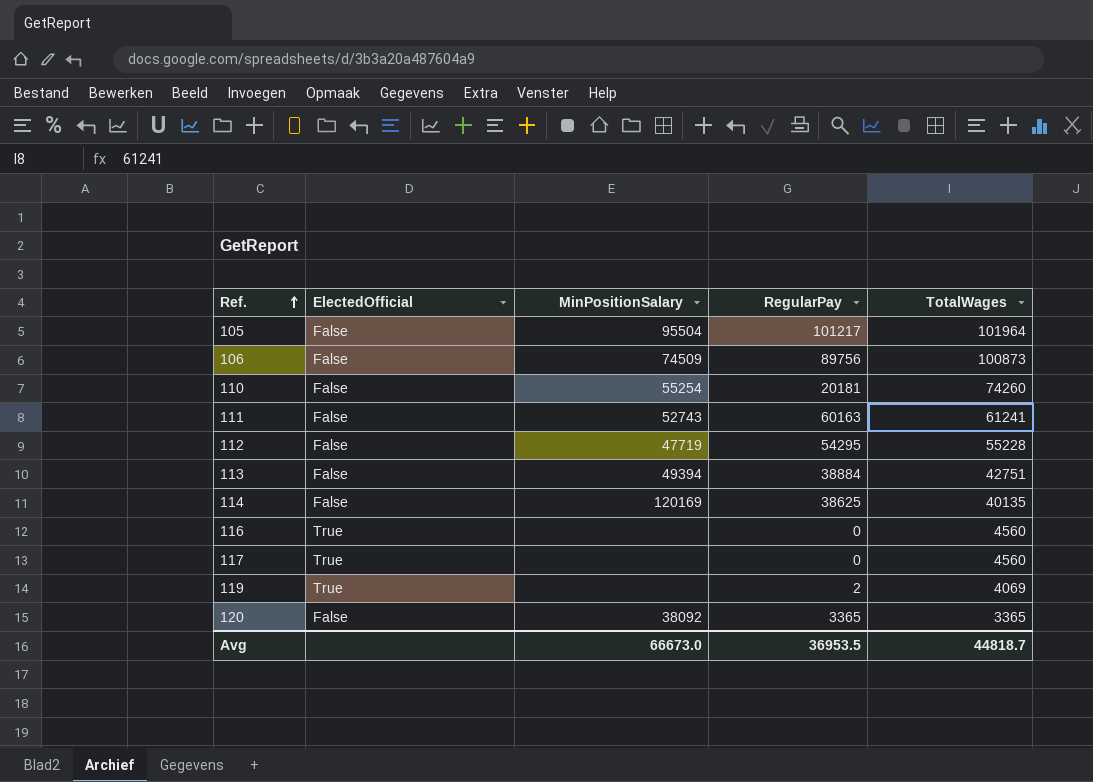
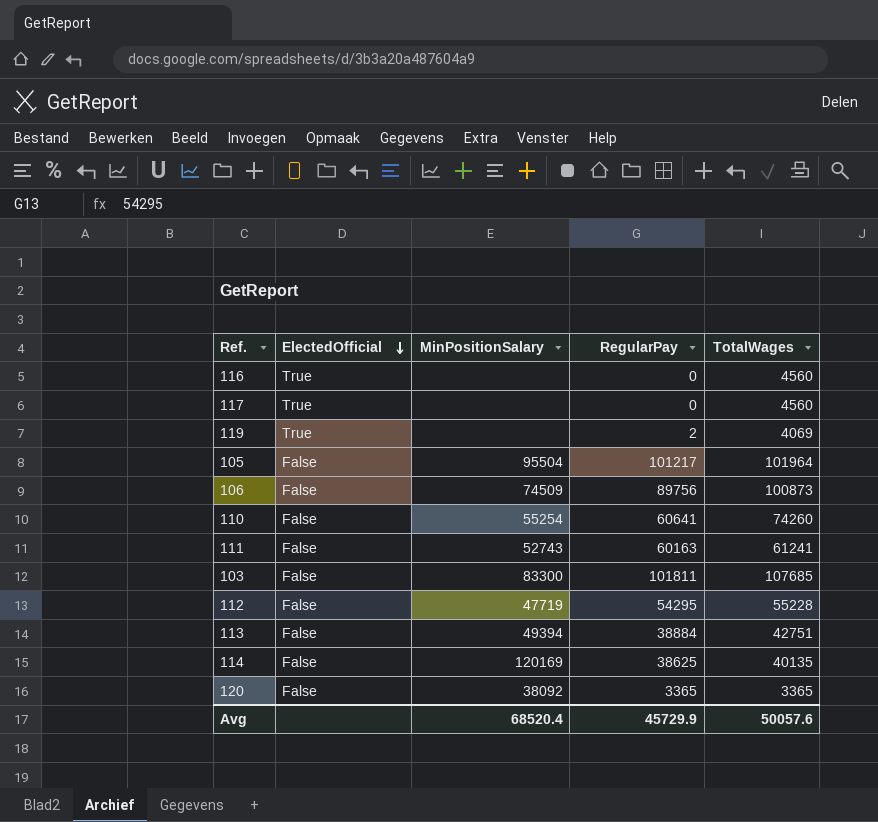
row order: Ref. ascending -> ElectedOfficial descending
110 | RegularPay: 20181 -> 60641
row 103: none -> False | 83300 | 101811 | 107685
Avg | MinPositionSalary: 66673.0 -> 68520.4
Avg | RegularPay: 36953.5 -> 45729.9
Avg | TotalWages: 44818.7 -> 50057.6

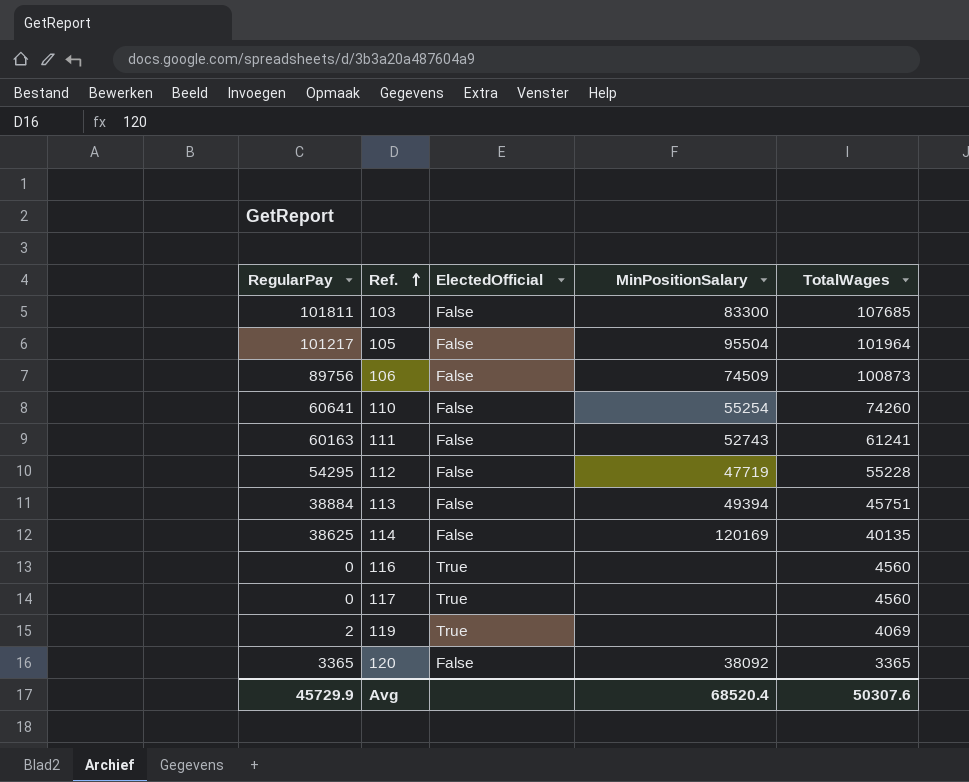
row order: ElectedOfficial descending -> Ref. ascending
column RegularPay | position: 4 -> 1
113 | TotalWages: 42751 -> 45751
Avg | TotalWages: 50057.6 -> 50307.6

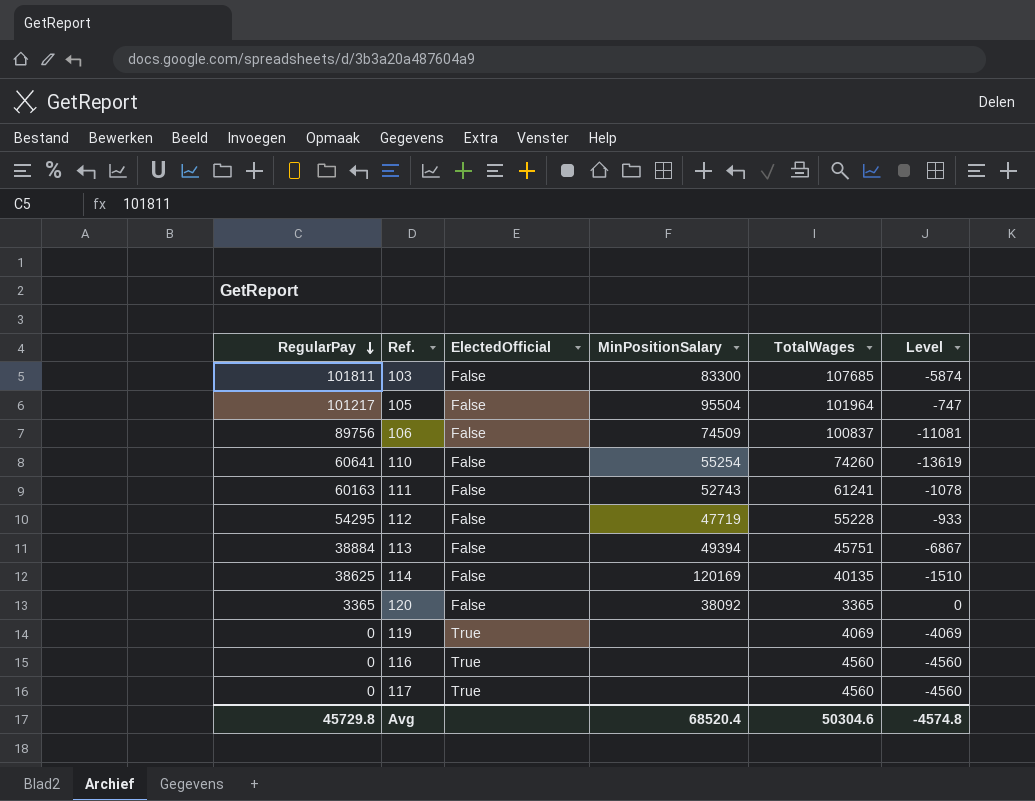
row order: Ref. ascending -> RegularPay descending
column Level | formula: none -> [RegularPay] - [TotalWages]
106 | TotalWages: 100873 -> 100837
119 | RegularPay: 2 -> 0
Avg | RegularPay: 45729.9 -> 45729.8
Avg | TotalWages: 50307.6 -> 50304.6

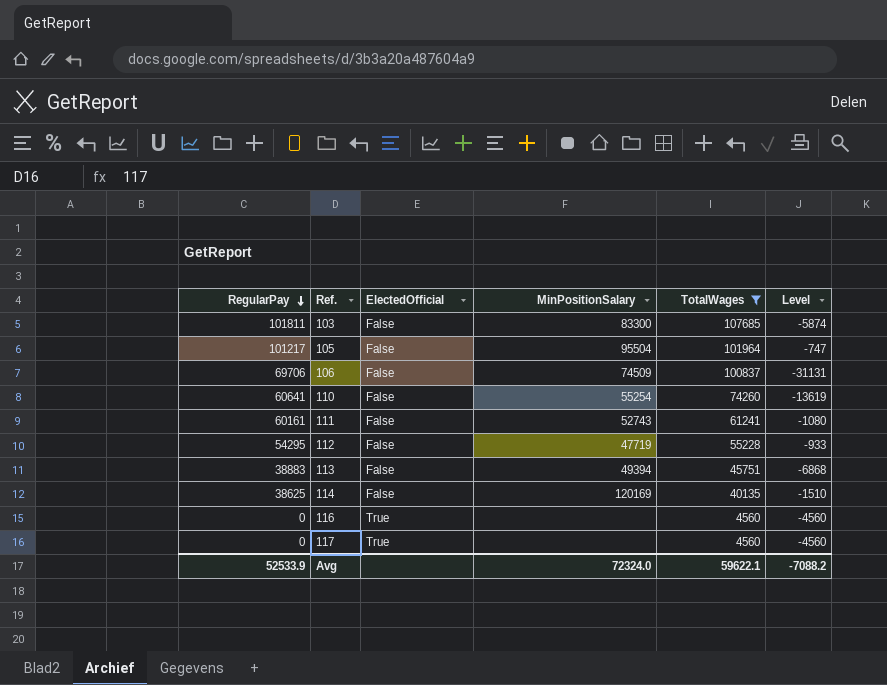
filter: none -> TotalWages >= 4560
106 | RegularPay: 89756 -> 69706
106 | Level: -11081 -> -31131
111 | RegularPay: 60163 -> 60161
111 | Level: -1078 -> -1080
113 | RegularPay: 38884 -> 38883
113 | Level: -6867 -> -6868
Avg | RegularPay: 45729.8 -> 52533.9
Avg | MinPositionSalary: 68520.4 -> 72324.0
Avg | TotalWages: 50304.6 -> 59622.1
Avg | Level: -4574.8 -> -7088.2

